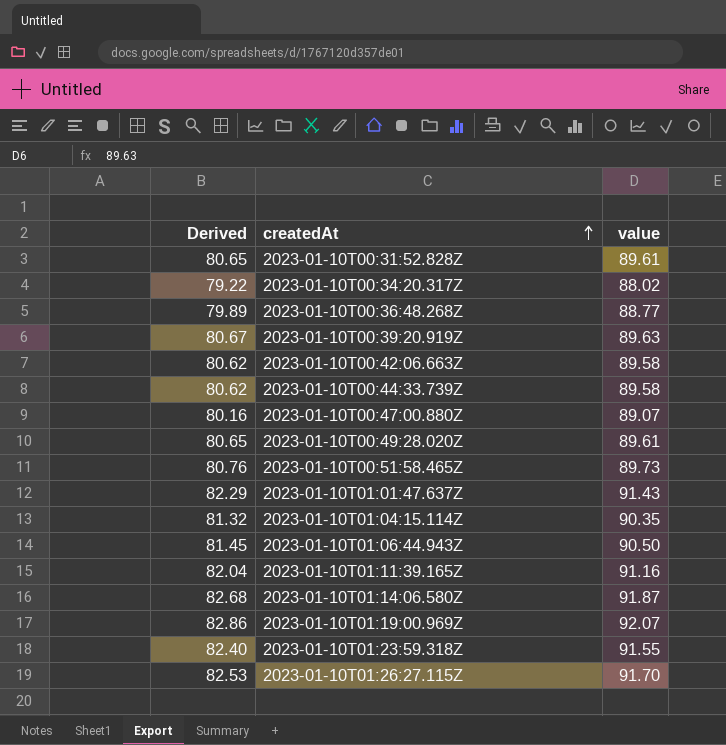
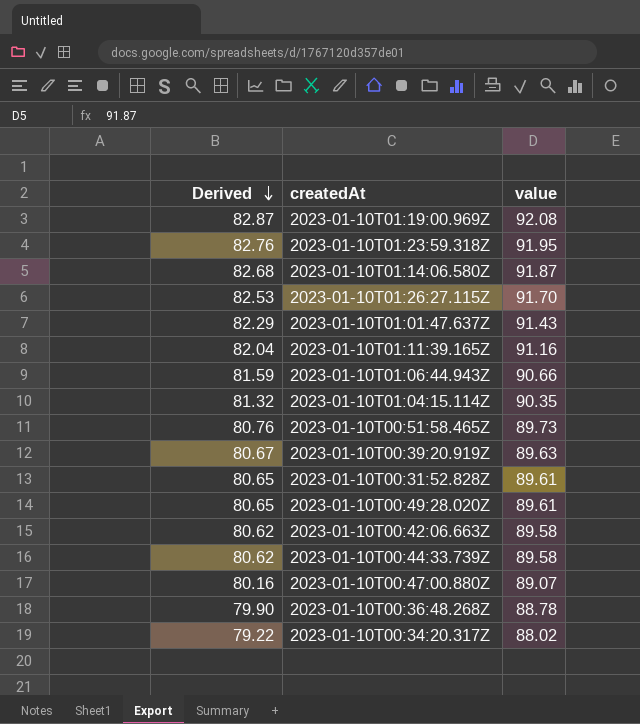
row order: createdAt ascending -> Derived descending
2023-01-10T01:19:00.969Z | Derived: 82.86 -> 82.87
2023-01-10T01:19:00.969Z | value: 92.07 -> 92.08
2023-01-10T01:23:59.318Z | Derived: 82.40 -> 82.76
2023-01-10T01:23:59.318Z | value: 91.55 -> 91.95
2023-01-10T01:06:44.943Z | Derived: 81.45 -> 81.59
2023-01-10T01:06:44.943Z | value: 90.50 -> 90.66
2023-01-10T00:36:48.268Z | Derived: 79.89 -> 79.90
2023-01-10T00:36:48.268Z | value: 88.77 -> 88.78

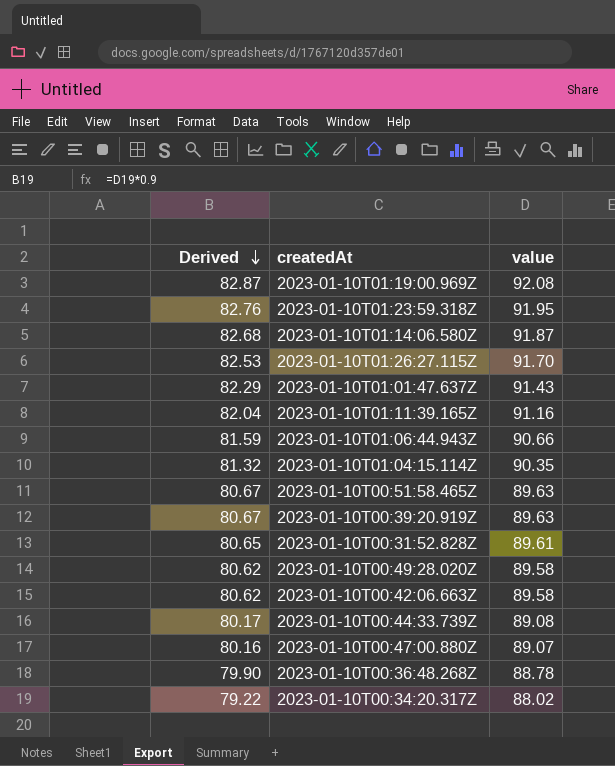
2023-01-10T00:51:58.465Z | Derived: 80.76 -> 80.67
2023-01-10T00:51:58.465Z | value: 89.73 -> 89.63
2023-01-10T00:49:28.020Z | Derived: 80.65 -> 80.62
2023-01-10T00:49:28.020Z | value: 89.61 -> 89.58
2023-01-10T00:44:33.739Z | Derived: 80.62 -> 80.17
2023-01-10T00:44:33.739Z | value: 89.58 -> 89.08

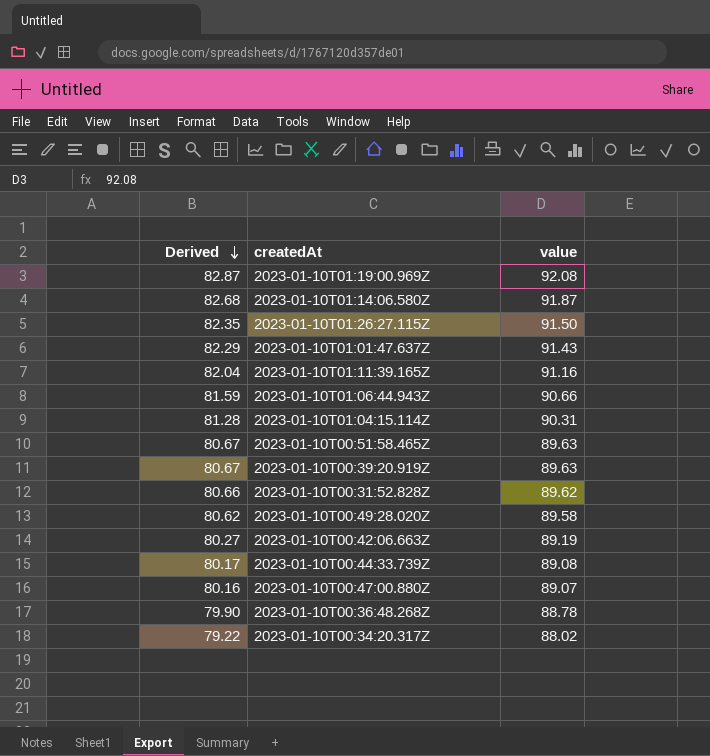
row 2023-01-10T01:23:59.318Z: 82.76 | 91.95 -> none
2023-01-10T01:26:27.115Z | Derived: 82.53 -> 82.35
2023-01-10T01:26:27.115Z | value: 91.70 -> 91.50
2023-01-10T01:04:15.114Z | Derived: 81.32 -> 81.28
2023-01-10T01:04:15.114Z | value: 90.35 -> 90.31
2023-01-10T00:31:52.828Z | Derived: 80.65 -> 80.66
2023-01-10T00:31:52.828Z | value: 89.61 -> 89.62
2023-01-10T00:42:06.663Z | Derived: 80.62 -> 80.27
2023-01-10T00:42:06.663Z | value: 89.58 -> 89.19

